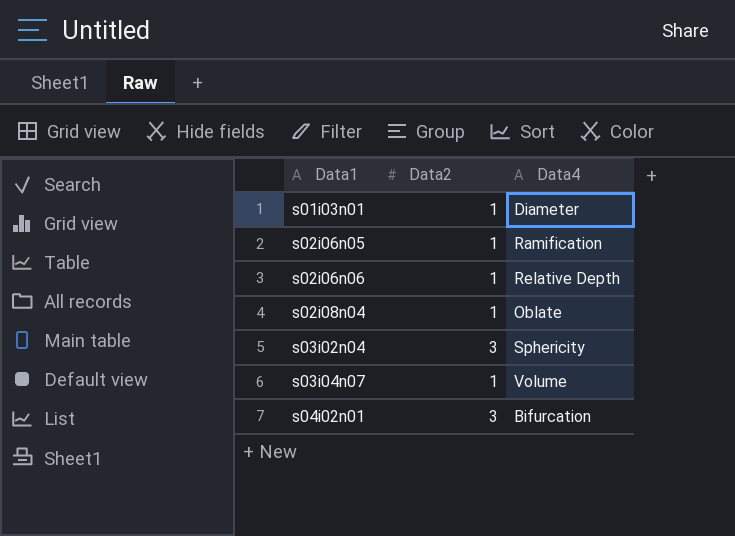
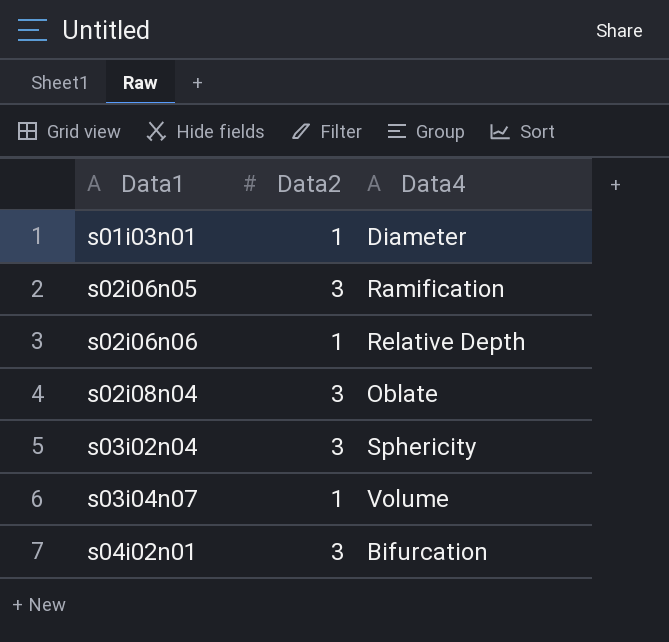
s02i06n05 | Data2: 1 -> 3
s02i08n04 | Data2: 1 -> 3

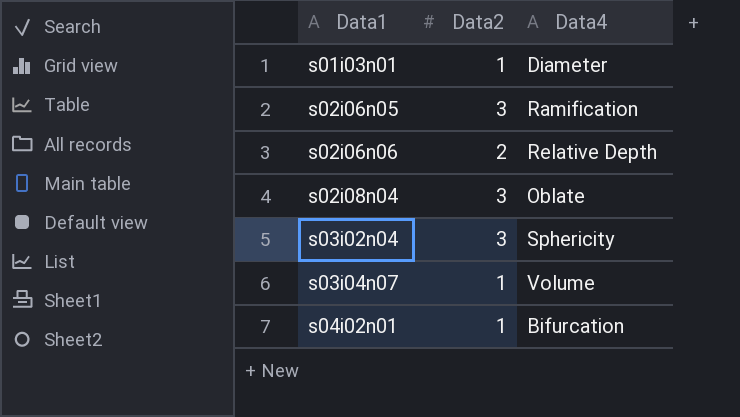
s02i06n06 | Data2: 1 -> 2
s04i02n01 | Data2: 3 -> 1

